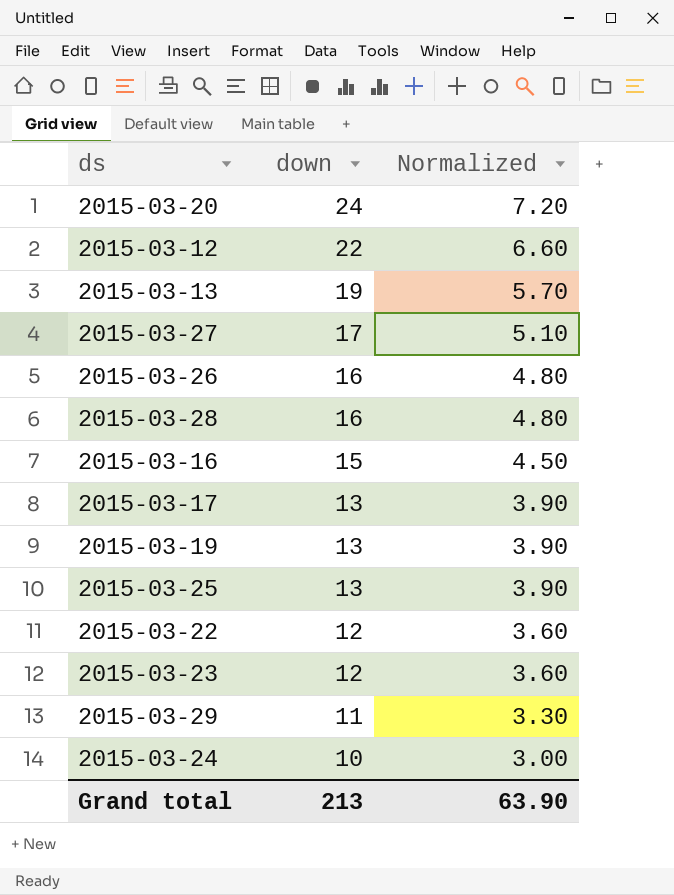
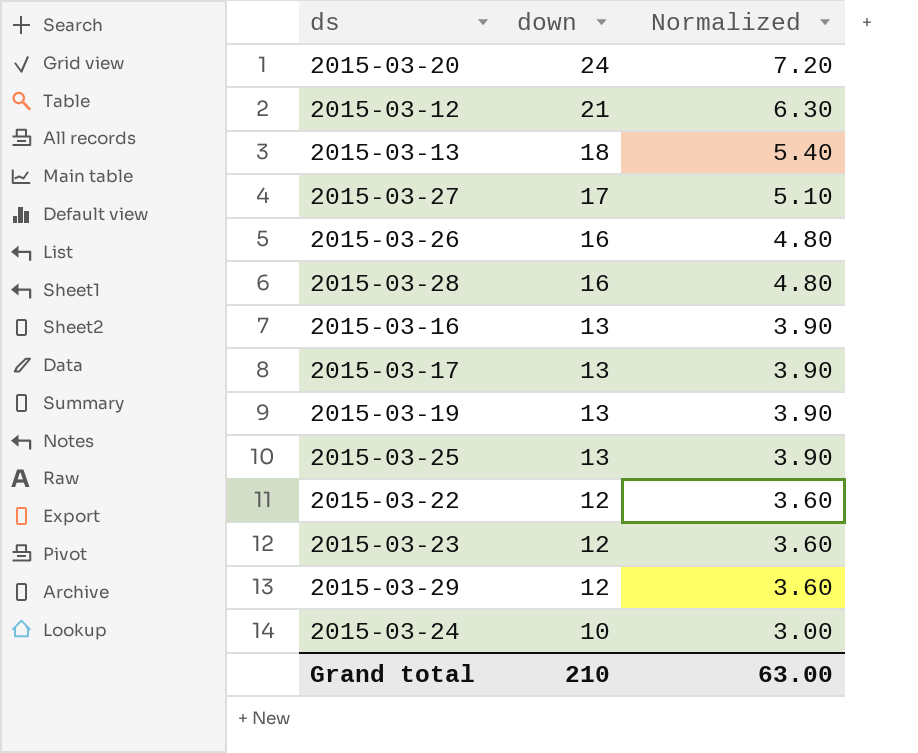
2015-03-12 | down: 22 -> 21
2015-03-12 | Normalized: 6.60 -> 6.30
2015-03-13 | down: 19 -> 18
2015-03-13 | Normalized: 5.70 -> 5.40
2015-03-16 | down: 15 -> 13
2015-03-16 | Normalized: 4.50 -> 3.90
2015-03-29 | down: 11 -> 12
2015-03-29 | Normalized: 3.30 -> 3.60
Grand total | down: 213 -> 210
Grand total | Normalized: 63.90 -> 63.00

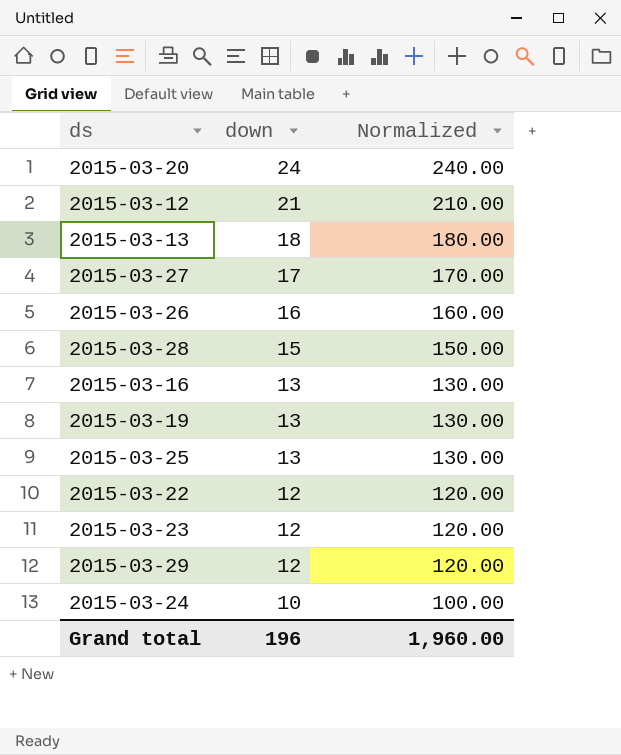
column Normalized | formula: [down] * 0.3 -> [down] * 10
row 2015-03-17: 13 | 3.90 -> none
2015-03-28 | down: 16 -> 15
Grand total | down: 210 -> 196
Grand total | Normalized: 63.00 -> 1,960.00

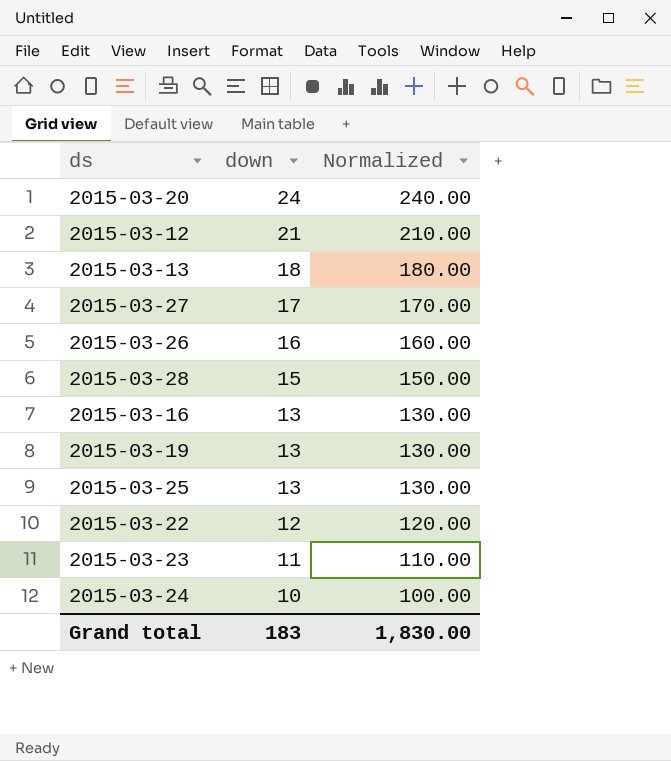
row 2015-03-29: 12 | 120.00 -> none
2015-03-23 | down: 12 -> 11
2015-03-23 | Normalized: 120.00 -> 110.00
Grand total | down: 196 -> 183
Grand total | Normalized: 1,960.00 -> 1,830.00

